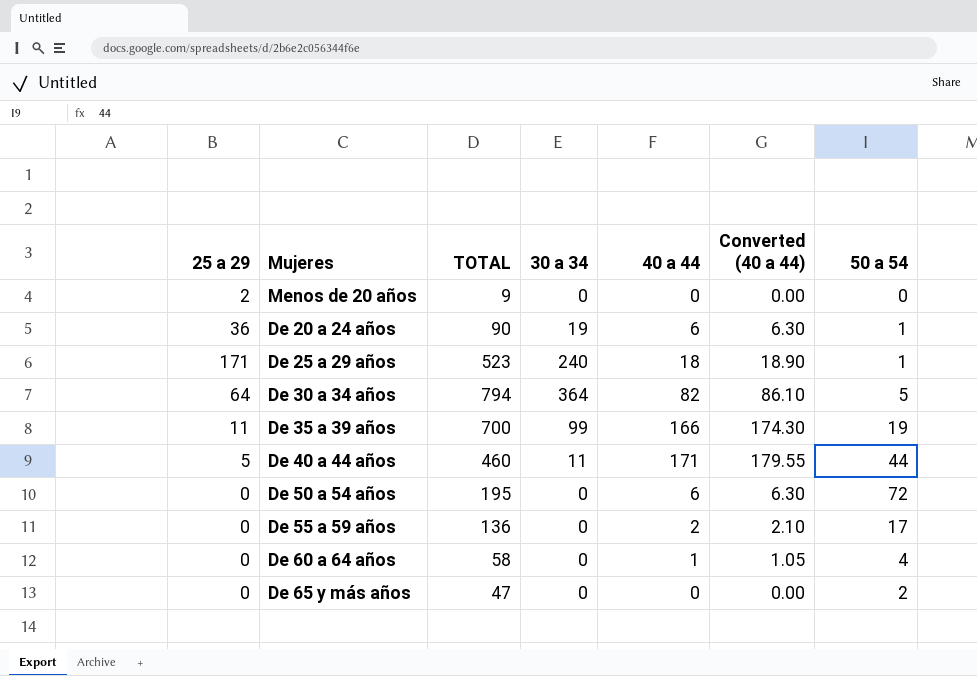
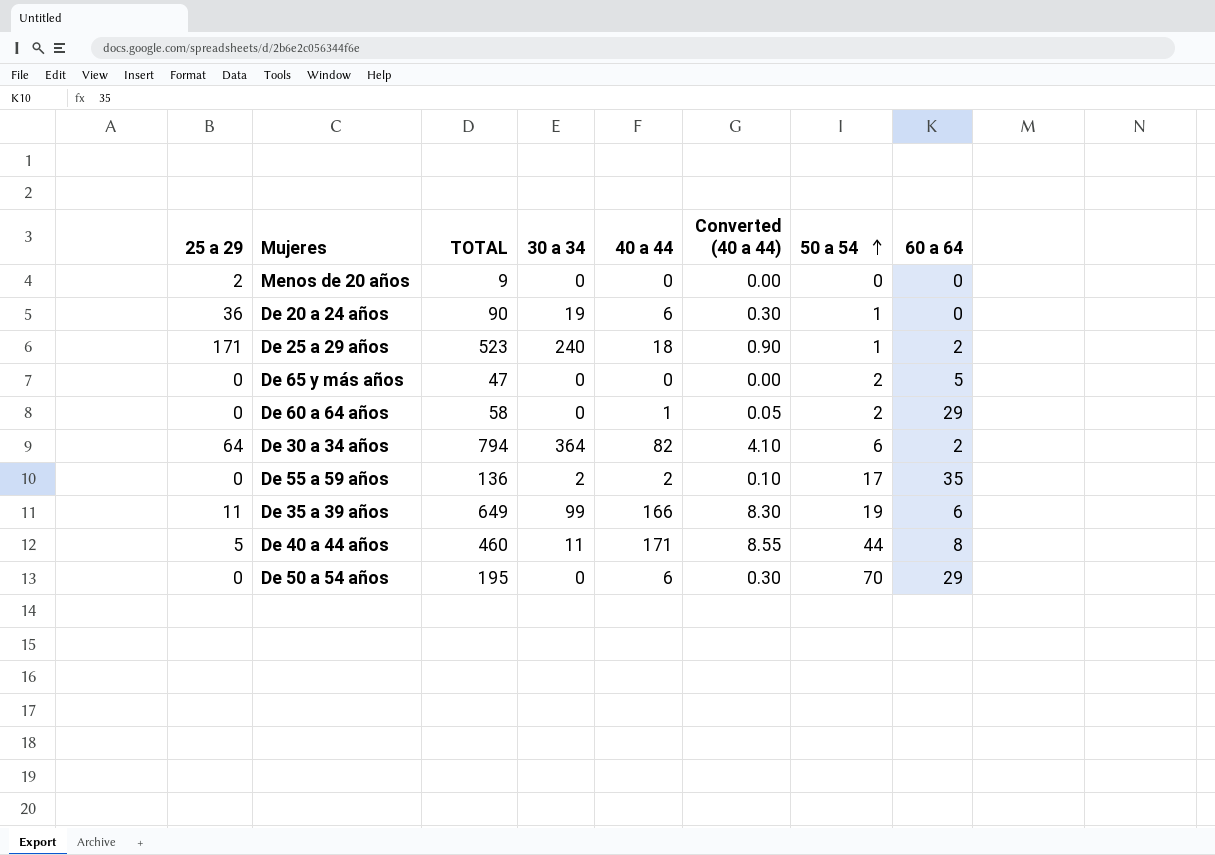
row order: none -> 50 a 54 ascending
column Converted (40 a 44) | formula: [40 a 44] * 1.05 -> [40 a 44] * 0.05
column 60 a 64 | position: none -> 8
De 60 a 64 años | 50 a 54: 4 -> 2
De 30 a 34 años | 50 a 54: 5 -> 6
De 55 a 59 años | 30 a 34: 0 -> 2
De 35 a 39 años | TOTAL: 700 -> 649
De 50 a 54 años | 50 a 54: 72 -> 70

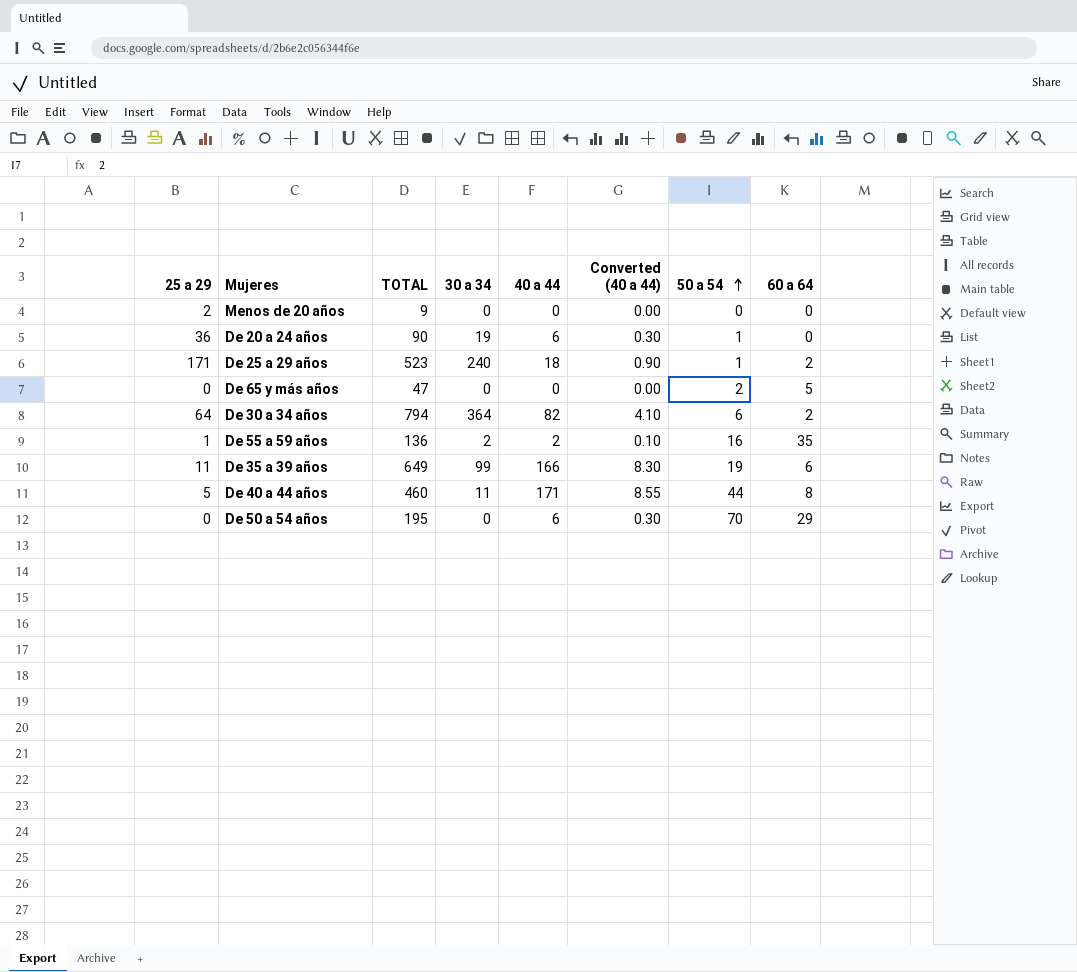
row De 60 a 64 años: 0 | 58 | 0 | 1 | 0.05 | 2 | 29 -> none
De 55 a 59 años | 25 a 29: 0 -> 1
De 55 a 59 años | 50 a 54: 17 -> 16

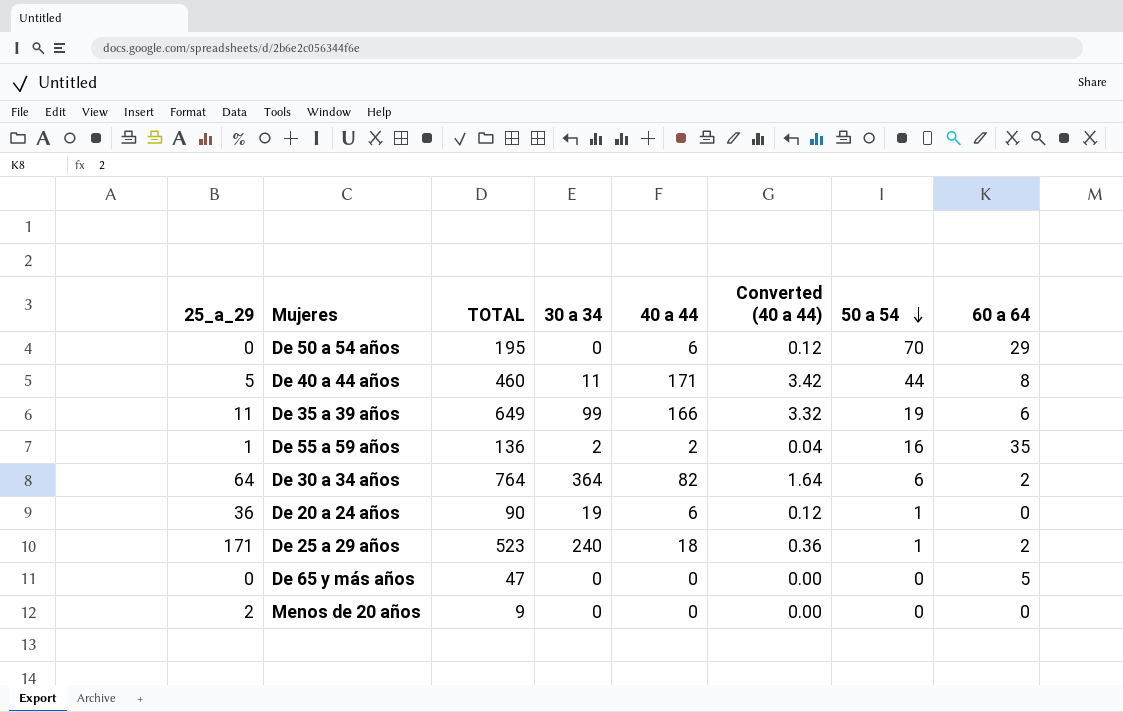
row order: 50 a 54 ascending -> 50 a 54 descending
column name: 25 a 29 -> 25_a_29
column Converted (40 a 44) | formula: [40 a 44] * 0.05 -> [40 a 44] * 0.02
De 30 a 34 años | TOTAL: 794 -> 764
De 65 y más años | 50 a 54: 2 -> 0

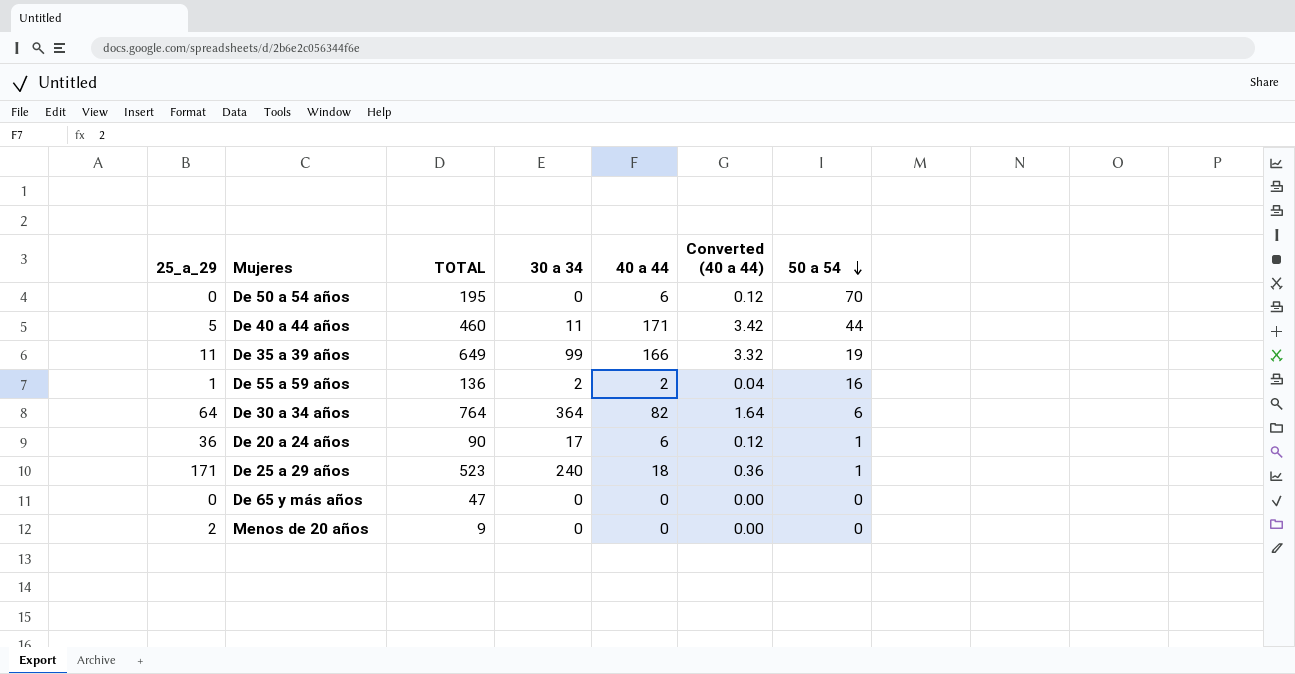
column 60 a 64 | position: 8 -> none
De 20 a 24 años | 30 a 34: 19 -> 17

